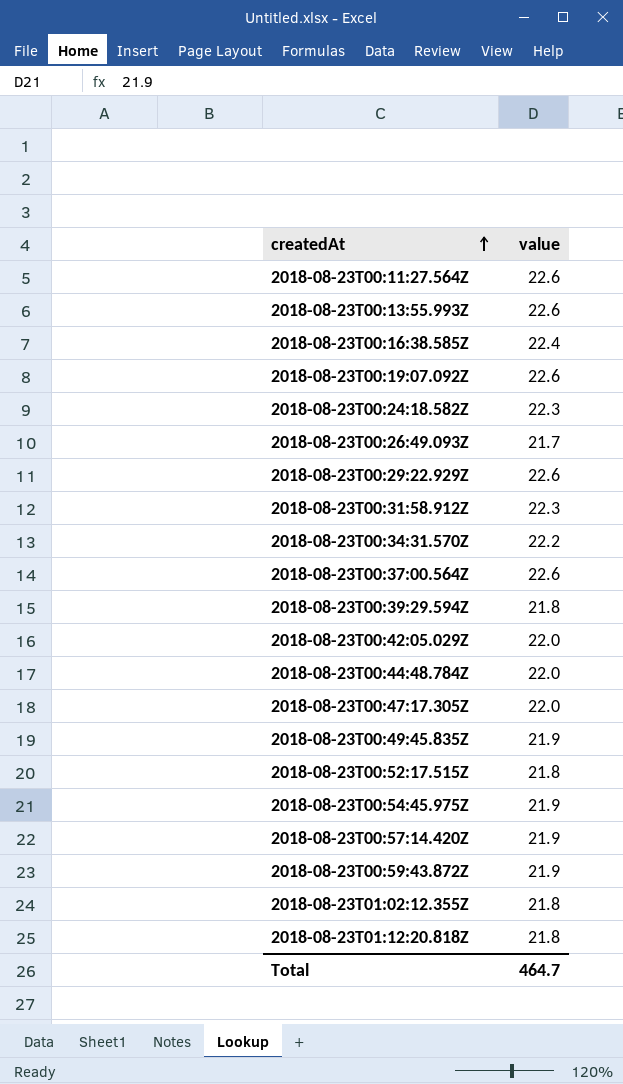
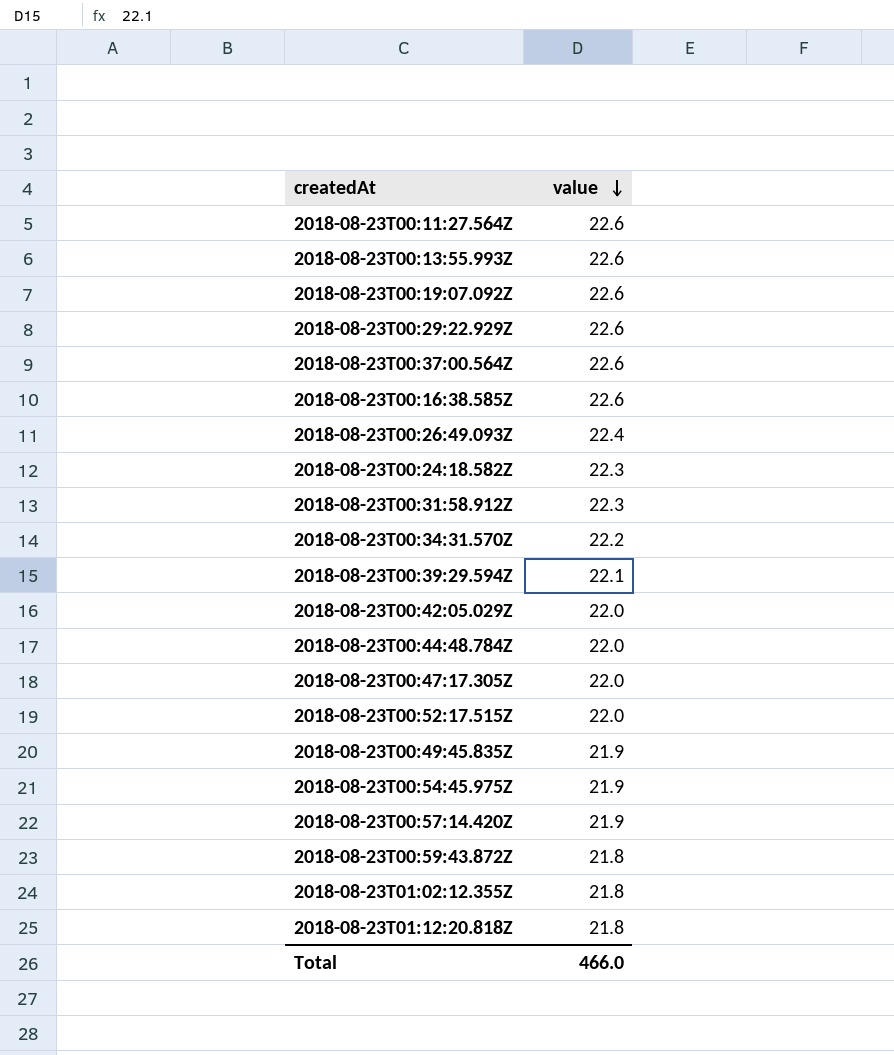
row order: createdAt ascending -> value descending
2018-08-23T00:16:38.585Z | value: 22.4 -> 22.6
2018-08-23T00:26:49.093Z | value: 21.7 -> 22.4
2018-08-23T00:39:29.594Z | value: 21.8 -> 22.1
2018-08-23T00:52:17.515Z | value: 21.8 -> 22.0
2018-08-23T00:59:43.872Z | value: 21.9 -> 21.8
Total | value: 464.7 -> 466.0

